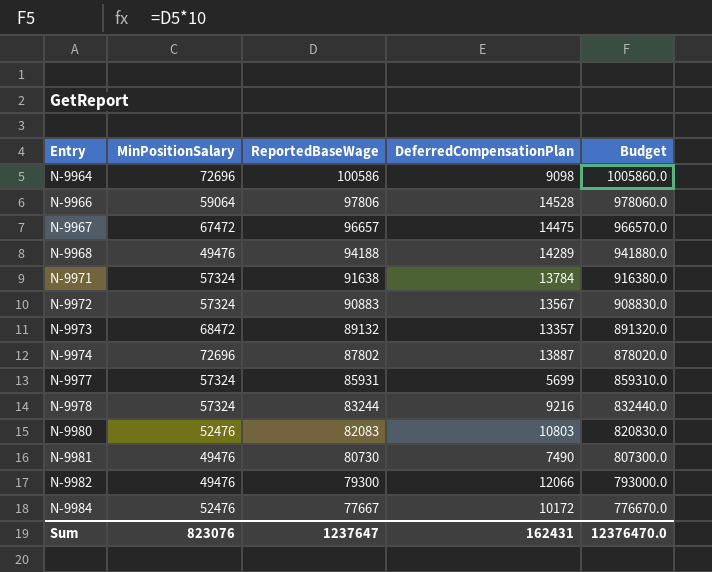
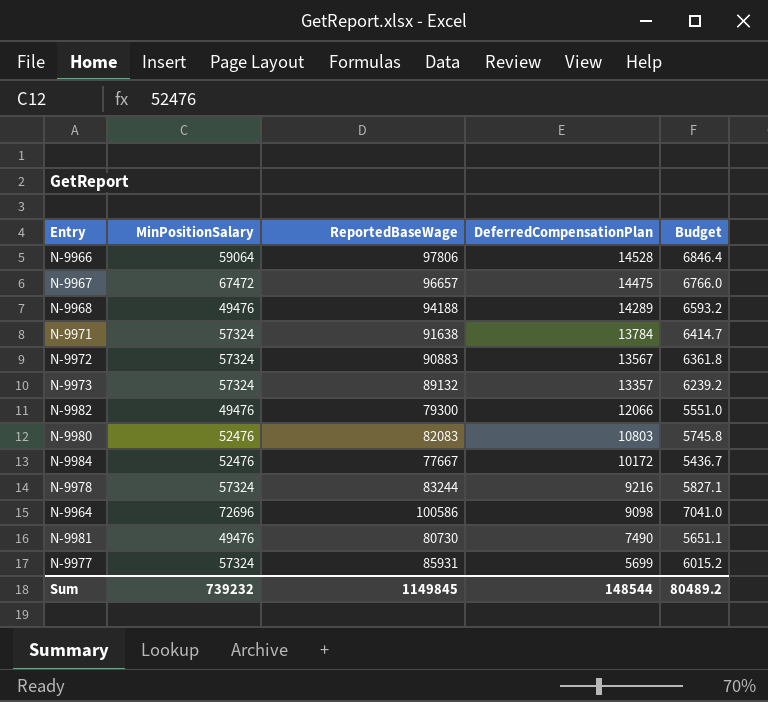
row order: Entry ascending -> DeferredCompensationPlan descending
column Budget | formula: [ReportedBaseWage] * 10 -> [ReportedBaseWage] * 0.07
row N-9974: 72696 | 87802 | 13887 | 878020.0 -> none
N-9973 | MinPositionSalary: 68472 -> 57324
Sum | MinPositionSalary: 823076 -> 739232
Sum | ReportedBaseWage: 1237647 -> 1149845
Sum | DeferredCompensationPlan: 162431 -> 148544
Sum | Budget: 12376470.0 -> 80489.2

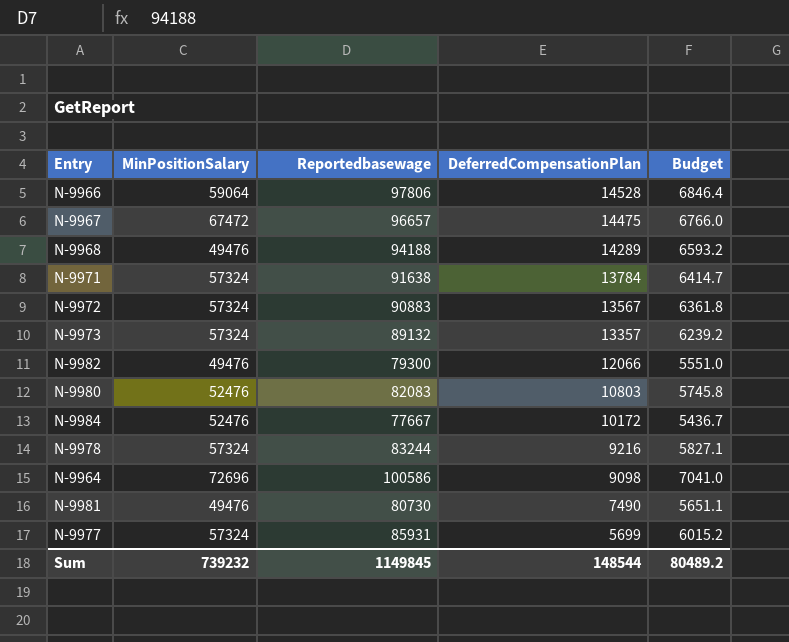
column name: ReportedBaseWage -> Reportedbasewage

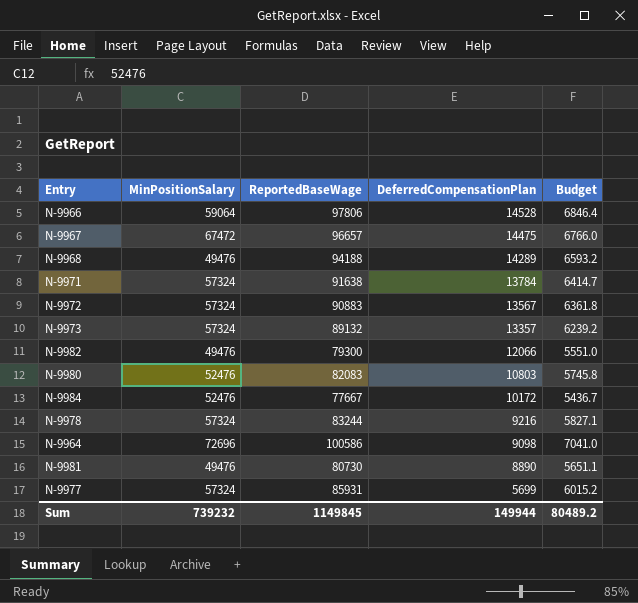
column name: Reportedbasewage -> ReportedBaseWage
N-9981 | DeferredCompensationPlan: 7490 -> 8890
Sum | DeferredCompensationPlan: 148544 -> 149944

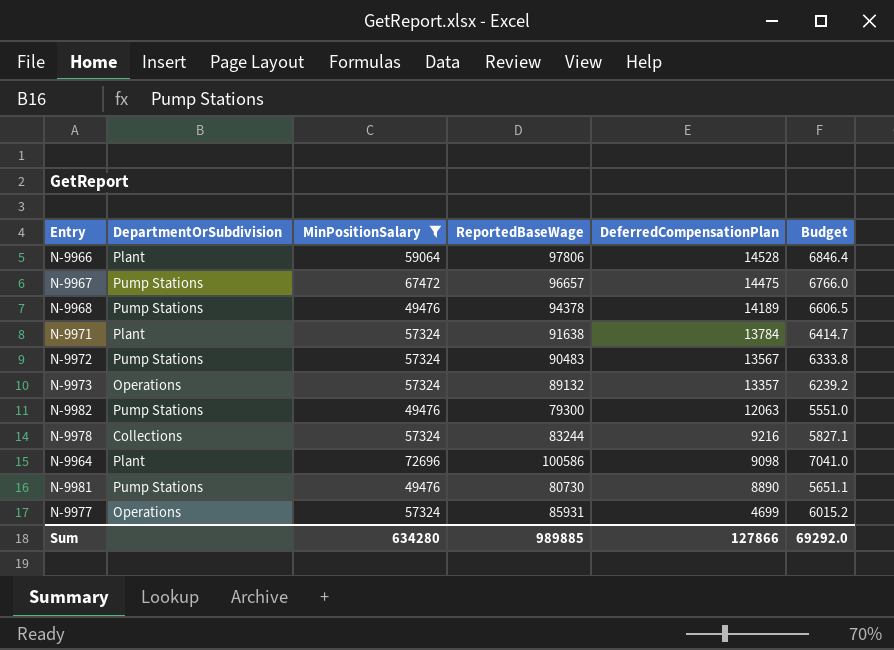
filter: none -> MinPositionSalary != 52476
column DepartmentOrSubdivision | position: none -> 2
N-9968 | ReportedBaseWage: 94188 -> 94378
N-9968 | DeferredCompensationPlan: 14289 -> 14189
N-9968 | Budget: 6593.2 -> 6606.5
N-9972 | ReportedBaseWage: 90883 -> 90483
N-9972 | Budget: 6361.8 -> 6333.8
N-9982 | DeferredCompensationPlan: 12066 -> 12063
N-9977 | DeferredCompensationPlan: 5699 -> 4699
Sum | MinPositionSalary: 739232 -> 634280
Sum | ReportedBaseWage: 1149845 -> 989885
Sum | DeferredCompensationPlan: 149944 -> 127866
Sum | Budget: 80489.2 -> 69292.0

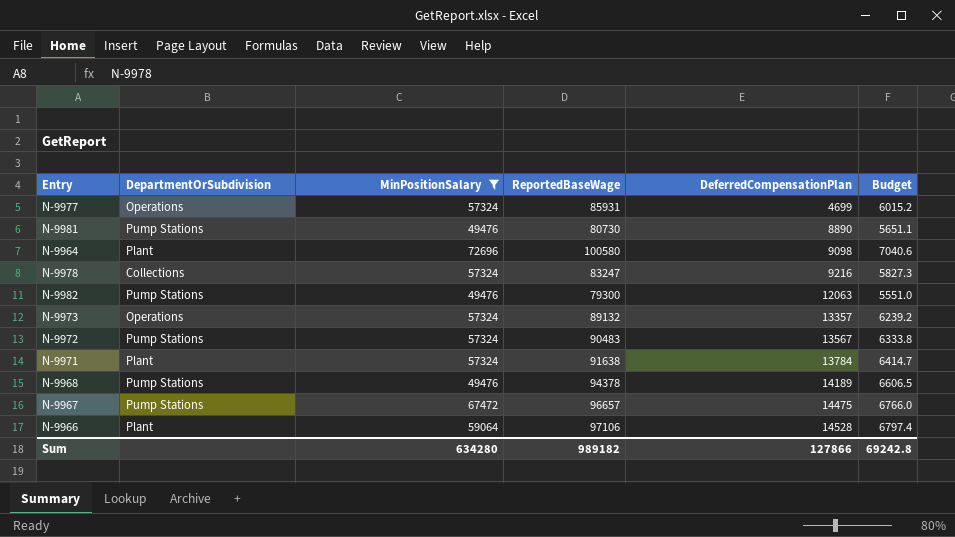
row order: DeferredCompensationPlan descending -> DeferredCompensationPlan ascending
N-9964 | ReportedBaseWage: 100586 -> 100580
N-9964 | Budget: 7041.0 -> 7040.6
N-9978 | ReportedBaseWage: 83244 -> 83247
N-9978 | Budget: 5827.1 -> 5827.3
N-9966 | ReportedBaseWage: 97806 -> 97106
N-9966 | Budget: 6846.4 -> 6797.4
Sum | ReportedBaseWage: 989885 -> 989182
Sum | Budget: 69292.0 -> 69242.8

